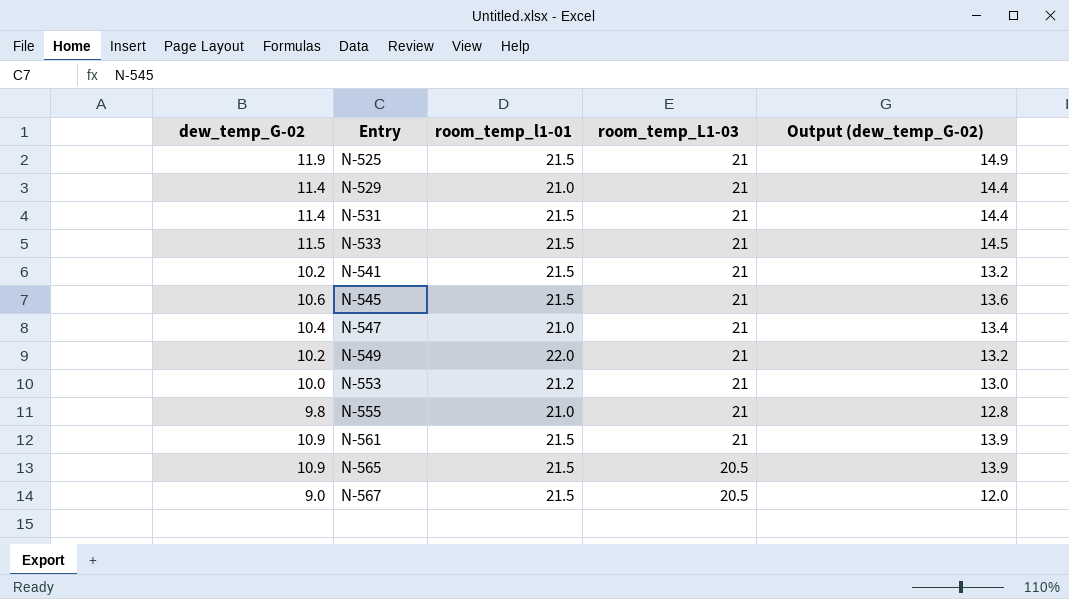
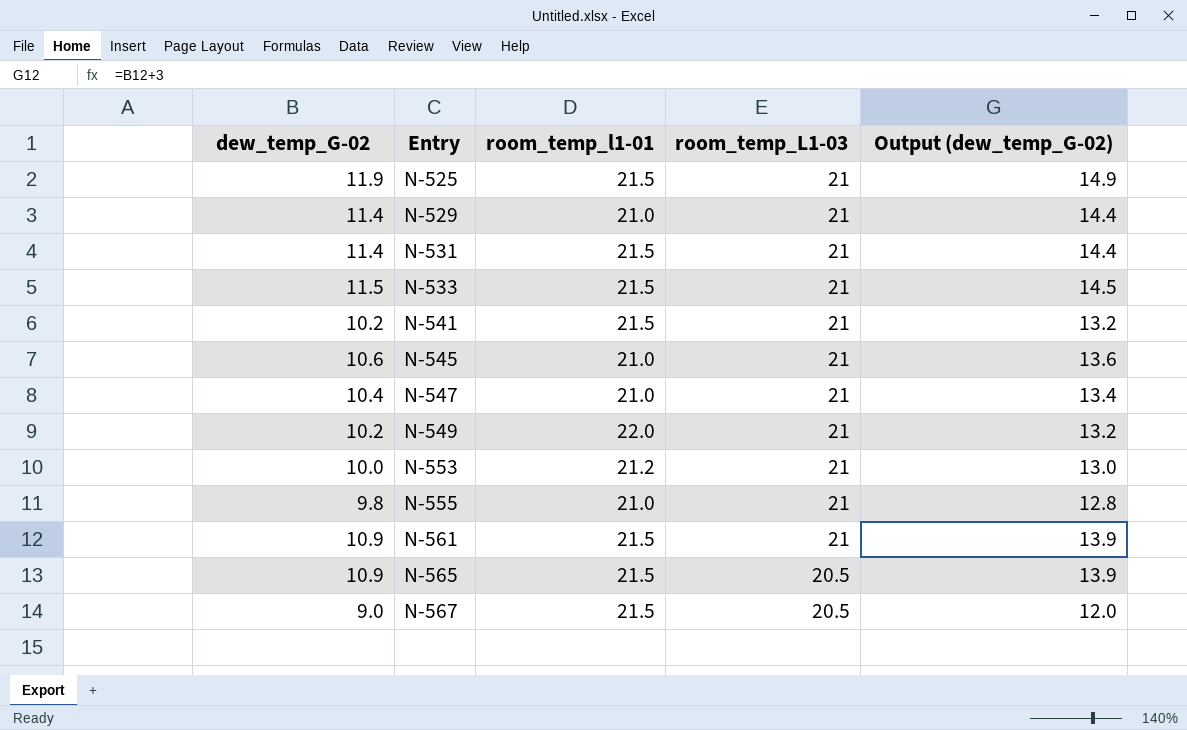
N-545 | room_temp_l1-01: 21.5 -> 21.0

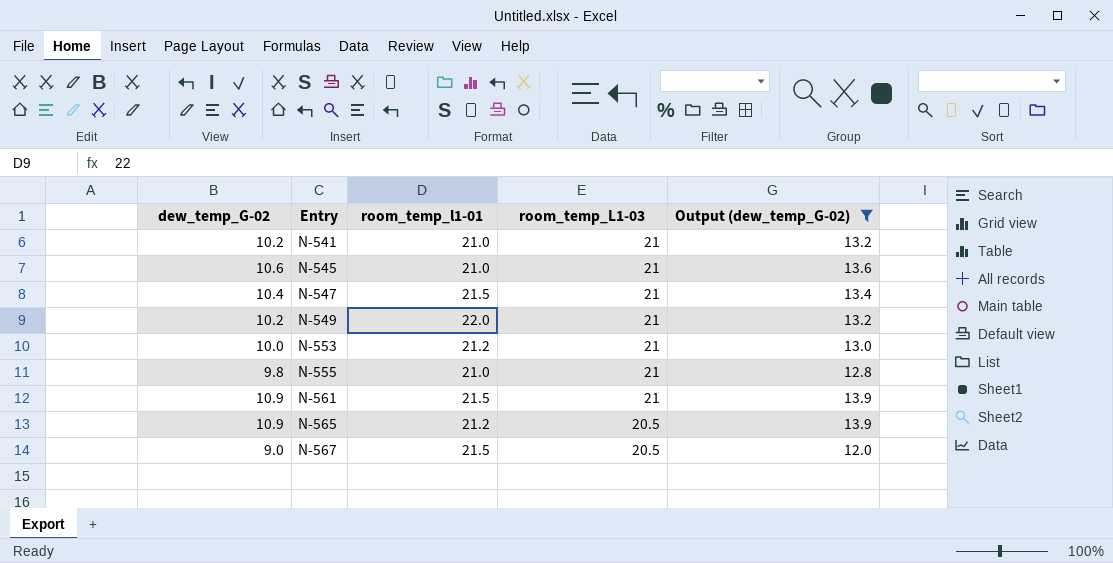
filter: none -> Output (dew_temp_G-02) <= 13.9
N-541 | room_temp_l1-01: 21.5 -> 21.0
N-547 | room_temp_l1-01: 21.0 -> 21.5
N-565 | room_temp_l1-01: 21.5 -> 21.2

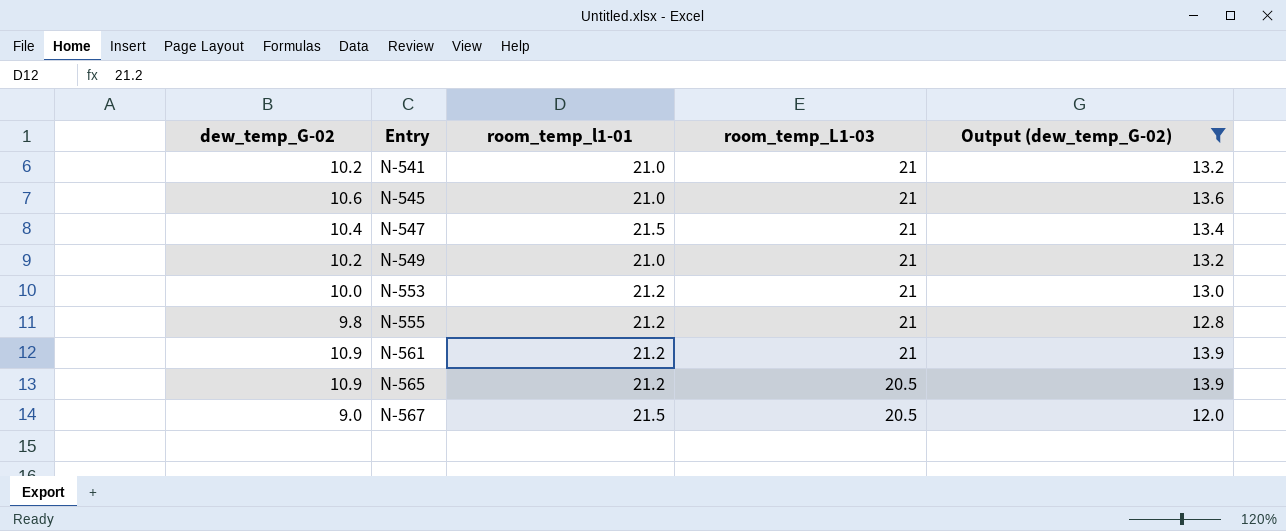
N-549 | room_temp_l1-01: 22.0 -> 21.0
N-555 | room_temp_l1-01: 21.0 -> 21.2
N-561 | room_temp_l1-01: 21.5 -> 21.2

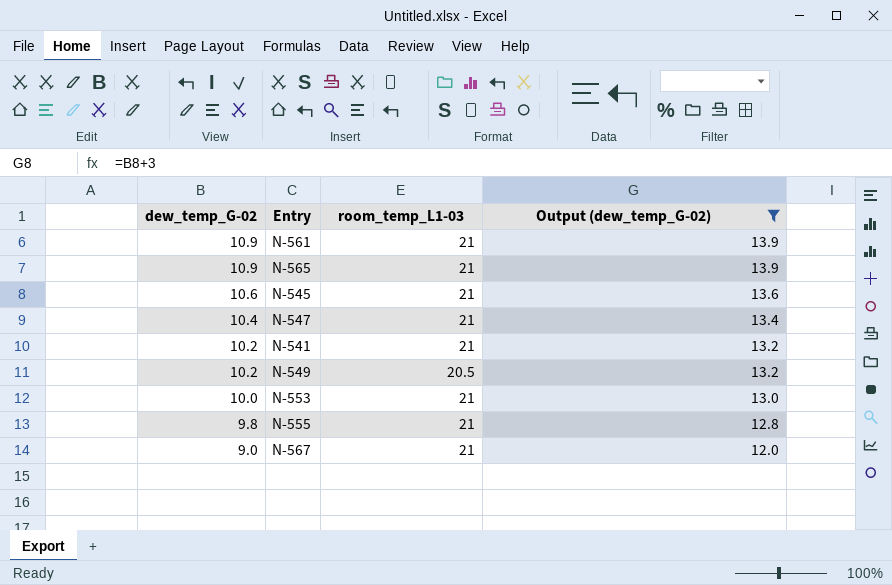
row order: Entry ascending -> dew_temp_G-02 descending
column room_temp_l1-01 | position: 3 -> none
N-565 | room_temp_L1-03: 20.5 -> 21
N-549 | room_temp_L1-03: 21 -> 20.5
N-567 | room_temp_L1-03: 20.5 -> 21

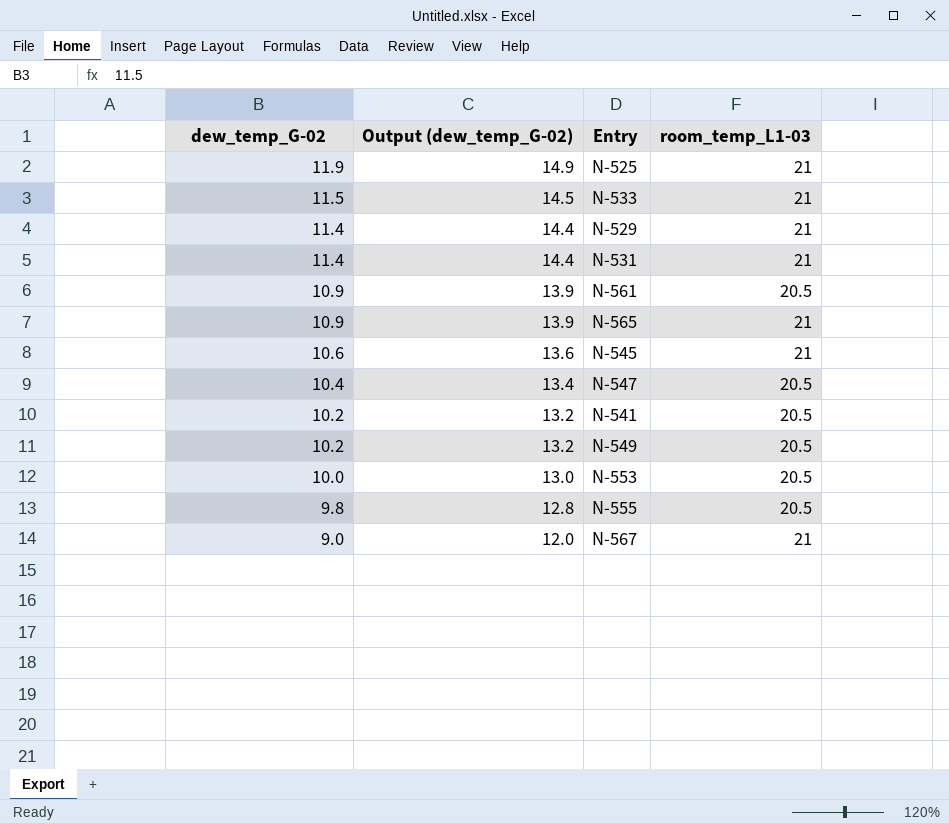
filter: Output (dew_temp_G-02) <= 13.9 -> none
column Output (dew_temp_G-02) | position: 4 -> 2
N-561 | room_temp_L1-03: 21 -> 20.5
N-547 | room_temp_L1-03: 21 -> 20.5
N-541 | room_temp_L1-03: 21 -> 20.5
N-553 | room_temp_L1-03: 21 -> 20.5
N-555 | room_temp_L1-03: 21 -> 20.5

